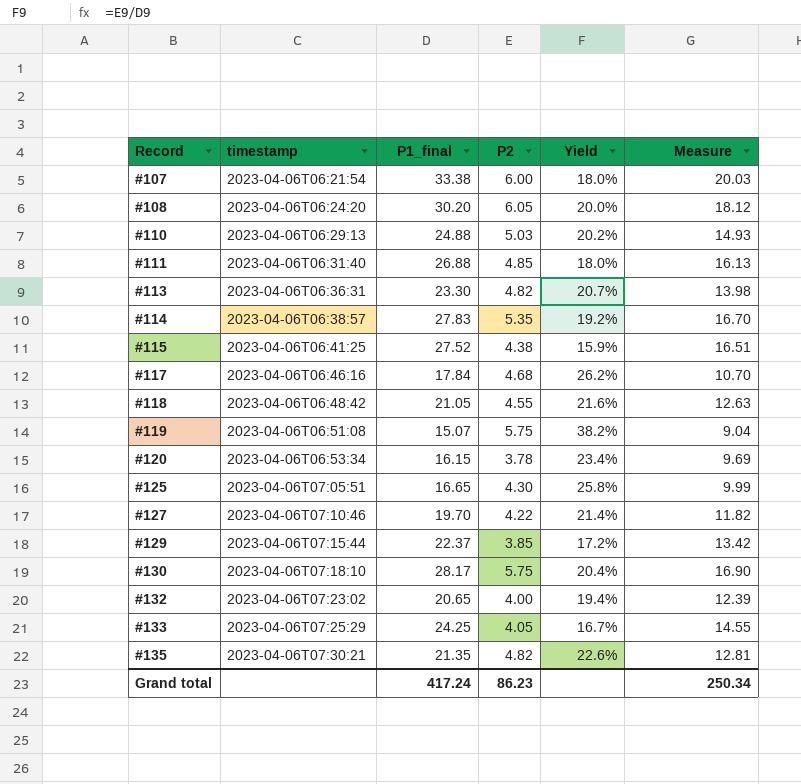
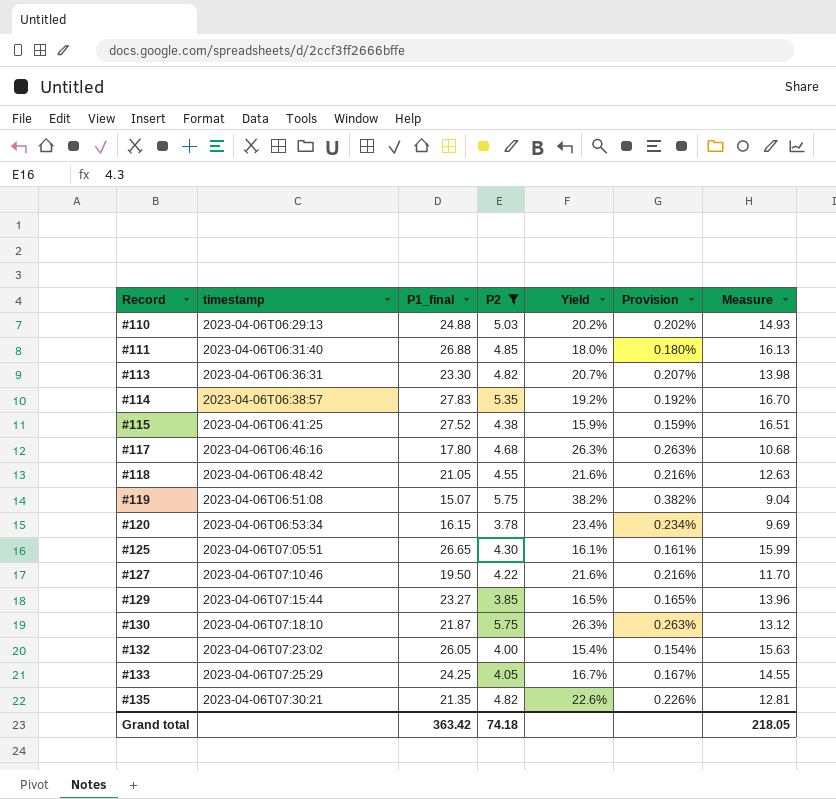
filter: none -> P2 <= 5.75
column Provision | formula: none -> [Yield] * 0.01
#117 | P1_final: 17.84 -> 17.80
#117 | Yield: 26.2% -> 26.3%
#117 | Measure: 10.70 -> 10.68
#125 | P1_final: 16.65 -> 26.65
#125 | Yield: 25.8% -> 16.1%
#125 | Measure: 9.99 -> 15.99
#127 | P1_final: 19.70 -> 19.50
#127 | Yield: 21.4% -> 21.6%
#127 | Measure: 11.82 -> 11.70
#129 | P1_final: 22.37 -> 23.27
#129 | Yield: 17.2% -> 16.5%
#129 | Measure: 13.42 -> 13.96
#130 | P1_final: 28.17 -> 21.87
#130 | Yield: 20.4% -> 26.3%
#130 | Measure: 16.90 -> 13.12
#132 | P1_final: 20.65 -> 26.05
#132 | Yield: 19.4% -> 15.4%
#132 | Measure: 12.39 -> 15.63
Grand total | P1_final: 417.24 -> 363.42
Grand total | P2: 86.23 -> 74.18
Grand total | Measure: 250.34 -> 218.05

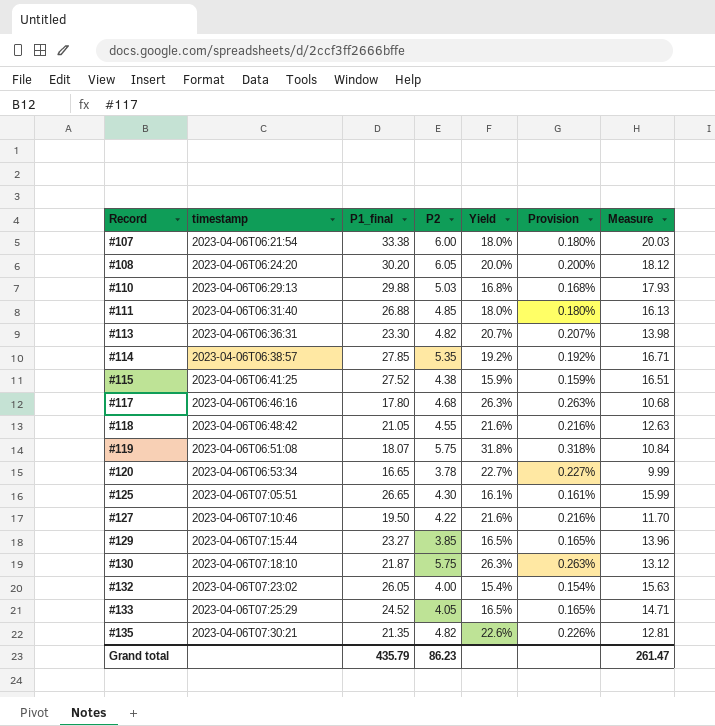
filter: P2 <= 5.75 -> none
#110 | P1_final: 24.88 -> 29.88
#110 | Yield: 20.2% -> 16.8%
#110 | Provision: 0.202% -> 0.168%
#110 | Measure: 14.93 -> 17.93
#114 | P1_final: 27.83 -> 27.85
#114 | Measure: 16.70 -> 16.71
#119 | P1_final: 15.07 -> 18.07
#119 | Yield: 38.2% -> 31.8%
#119 | Provision: 0.382% -> 0.318%
#119 | Measure: 9.04 -> 10.84
#120 | P1_final: 16.15 -> 16.65
#120 | Yield: 23.4% -> 22.7%
#120 | Provision: 0.234% -> 0.227%
#120 | Measure: 9.69 -> 9.99
#133 | P1_final: 24.25 -> 24.52
#133 | Yield: 16.7% -> 16.5%
#133 | Provision: 0.167% -> 0.165%
#133 | Measure: 14.55 -> 14.71
Grand total | P1_final: 363.42 -> 435.79
Grand total | P2: 74.18 -> 86.23
Grand total | Measure: 218.05 -> 261.47

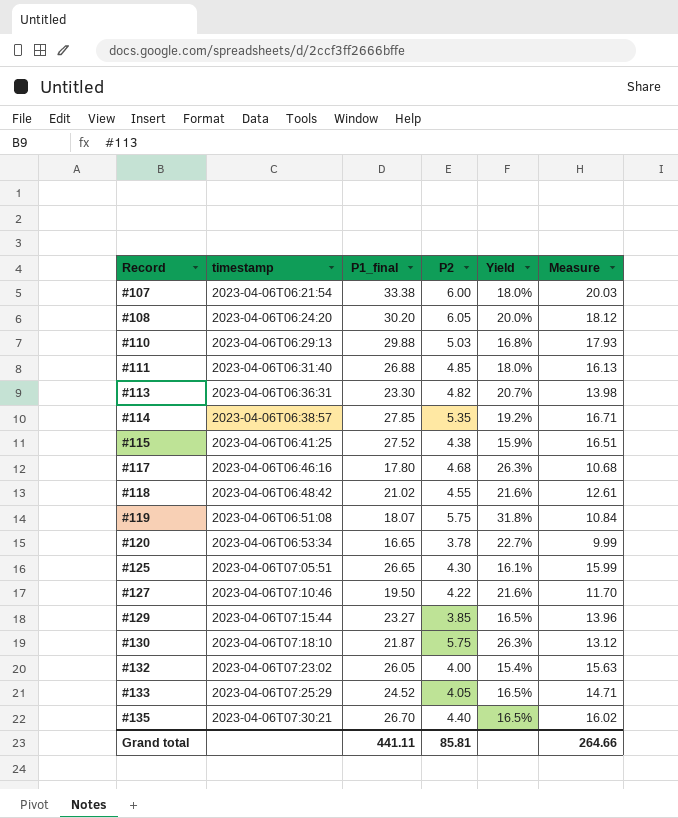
column Provision | formula: [Yield] * 0.01 -> none
#118 | P1_final: 21.05 -> 21.02
#118 | Measure: 12.63 -> 12.61
#135 | P1_final: 21.35 -> 26.70
#135 | P2: 4.82 -> 4.40
#135 | Yield: 22.6% -> 16.5%
#135 | Measure: 12.81 -> 16.02
Grand total | P1_final: 435.79 -> 441.11
Grand total | P2: 86.23 -> 85.81
Grand total | Measure: 261.47 -> 264.66

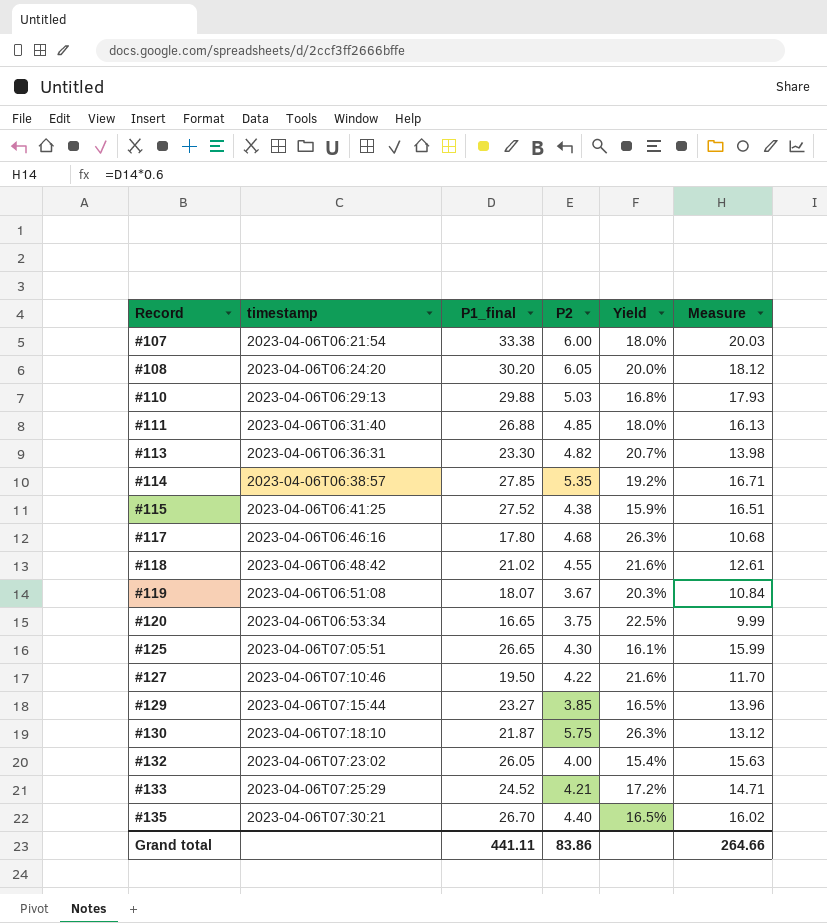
#119 | P2: 5.75 -> 3.67
#119 | Yield: 31.8% -> 20.3%
#120 | P2: 3.78 -> 3.75
#120 | Yield: 22.7% -> 22.5%
#133 | P2: 4.05 -> 4.21
#133 | Yield: 16.5% -> 17.2%
Grand total | P2: 85.81 -> 83.86

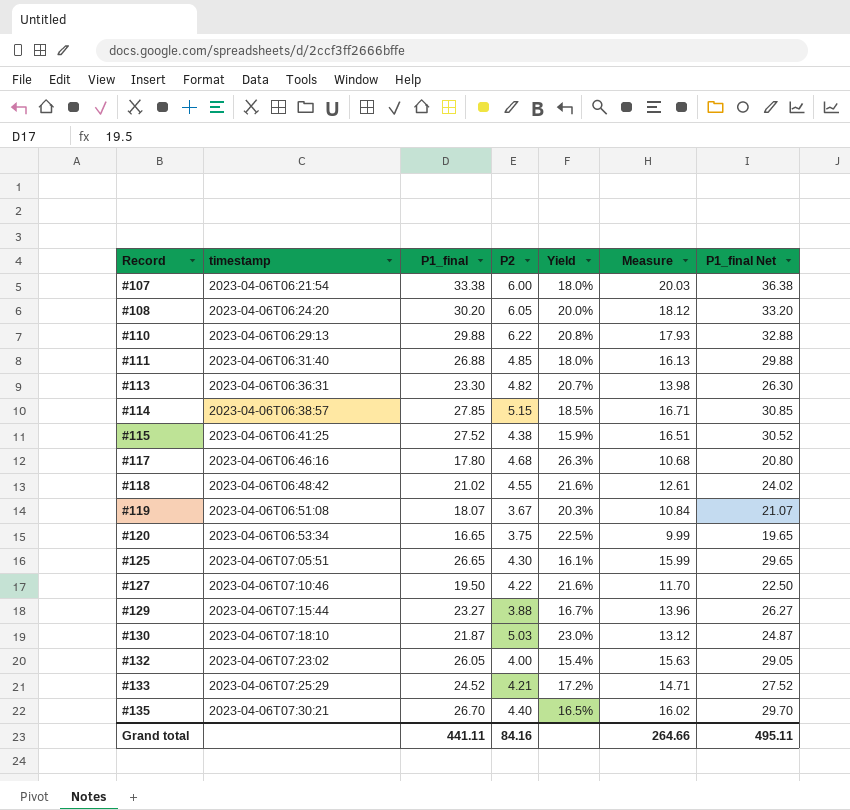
column P1_final Net | formula: none -> [P1_final] + 3
#110 | P2: 5.03 -> 6.22
#110 | Yield: 16.8% -> 20.8%
#114 | P2: 5.35 -> 5.15
#114 | Yield: 19.2% -> 18.5%
#129 | P2: 3.85 -> 3.88
#129 | Yield: 16.5% -> 16.7%
#130 | P2: 5.75 -> 5.03
#130 | Yield: 26.3% -> 23.0%
Grand total | P2: 83.86 -> 84.16

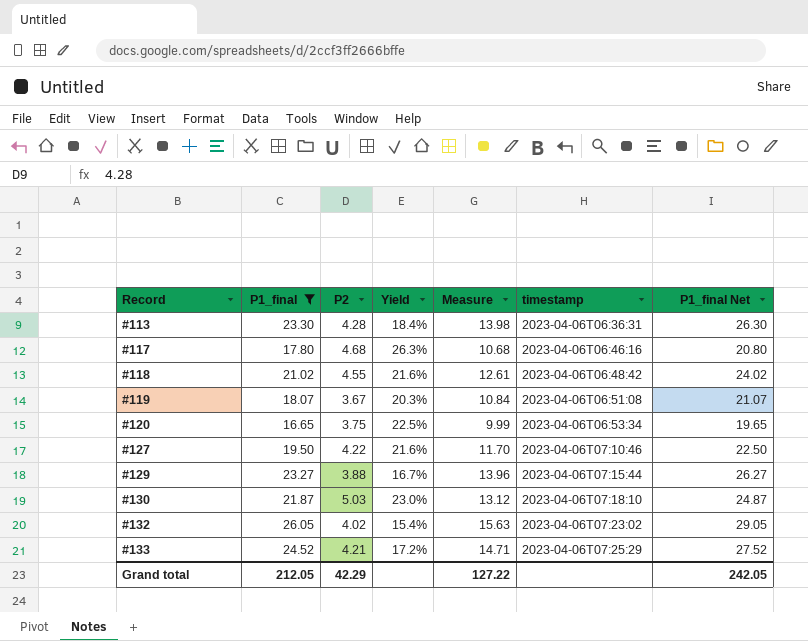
filter: none -> P1_final <= 26.05
column timestamp | position: 2 -> 6
#113 | P2: 4.82 -> 4.28
#113 | Yield: 20.7% -> 18.4%
#132 | P2: 4.00 -> 4.02
Grand total | P1_final: 441.11 -> 212.05
Grand total | P2: 84.16 -> 42.29
Grand total | Measure: 264.66 -> 127.22
Grand total | P1_final Net: 495.11 -> 242.05

